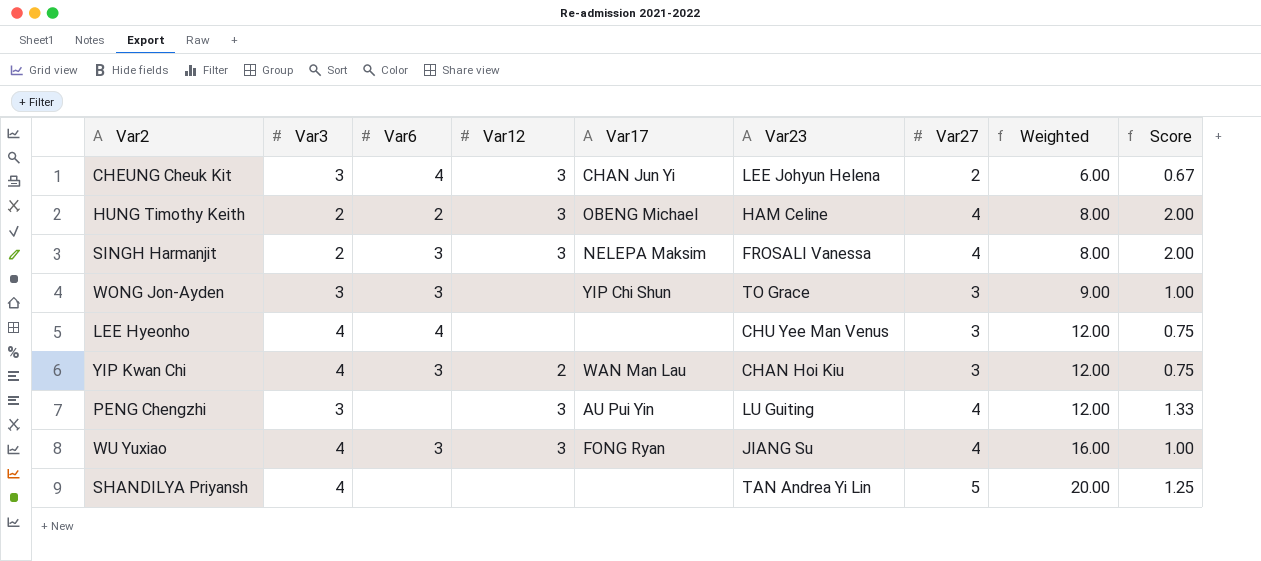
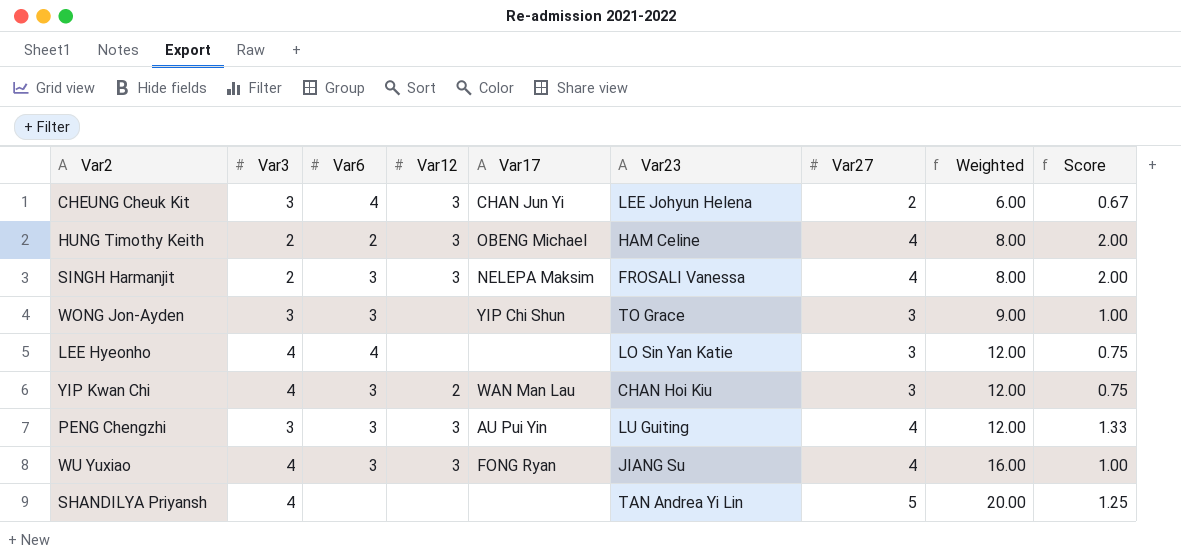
LEE Hyeonho | Var23: CHU Yee Man Venus -> LO Sin Yan Katie
PENG Chengzhi | Var6: none -> 3

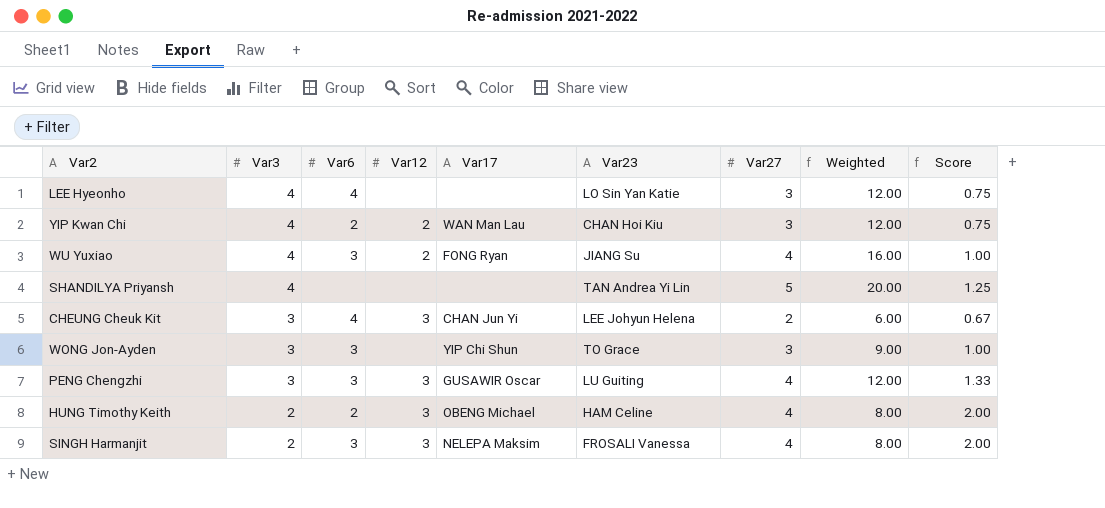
row order: Weighted ascending -> Var3 descending
YIP Kwan Chi | Var6: 3 -> 2
WU Yuxiao | Var12: 3 -> 2
PENG Chengzhi | Var17: AU Pui Yin -> GUSAWIR Oscar

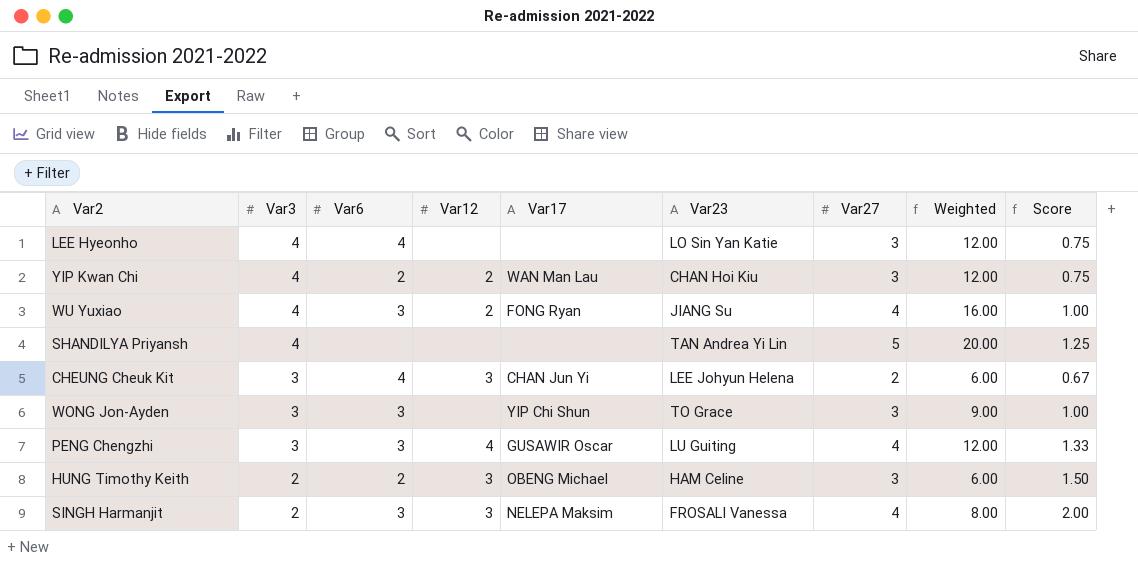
PENG Chengzhi | Var12: 3 -> 4
HUNG Timothy Keith | Var27: 4 -> 3
HUNG Timothy Keith | Weighted: 8.00 -> 6.00
HUNG Timothy Keith | Score: 2.00 -> 1.50

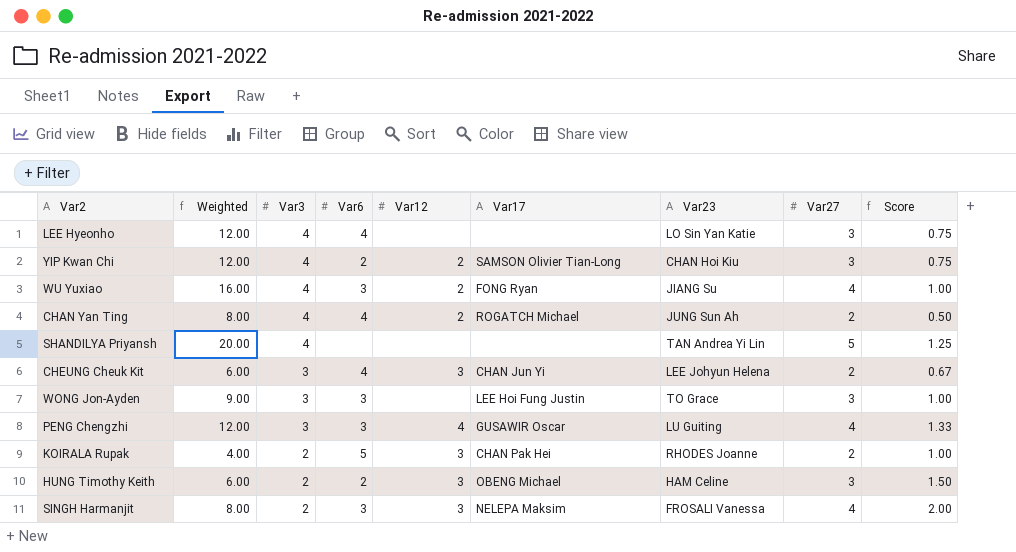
column Weighted | position: 8 -> 2
YIP Kwan Chi | Var17: WAN Man Lau -> SAMSON Olivier Tian-Long
row CHAN Yan Ting: none -> 8.00 | 4 | 4 | 2 | ROGATCH Michael | JUNG Sun Ah | 2 | 0.50
WONG Jon-Ayden | Var17: YIP Chi Shun -> LEE Hoi Fung Justin
row KOIRALA Rupak: none -> 4.00 | 2 | 5 | 3 | CHAN Pak Hei | RHODES Joanne | 2 | 1.00

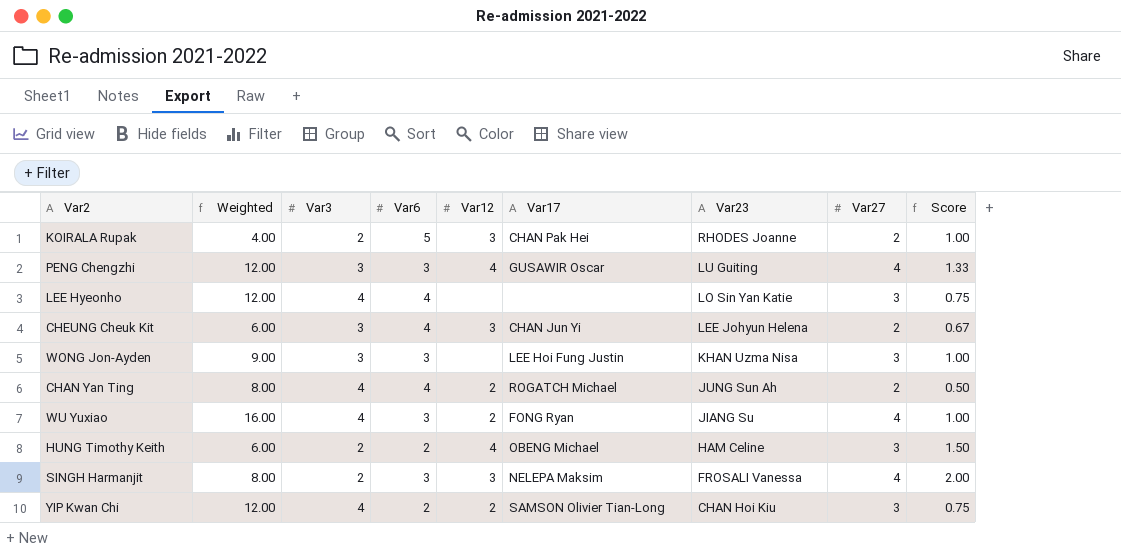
row order: Var3 descending -> Var23 descending
row SHANDILYA Priyansh: 20.00 | 4 | none | none | none | TAN Andrea Yi Lin | 5 | 1.25 -> none
WONG Jon-Ayden | Var23: TO Grace -> KHAN Uzma Nisa
HUNG Timothy Keith | Var12: 3 -> 4

